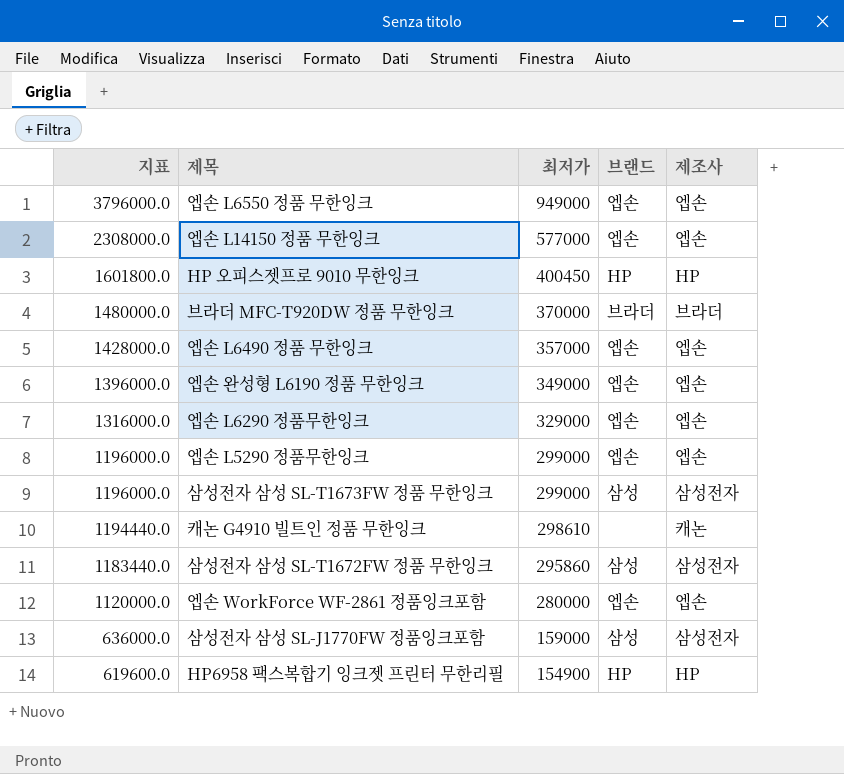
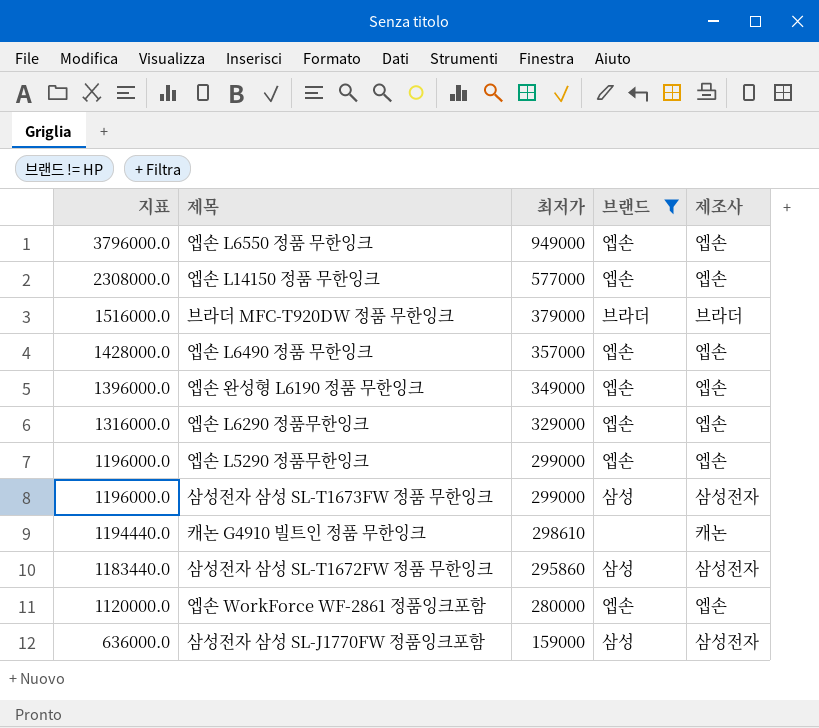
filter: none -> 브랜드 != HP
브라더 MFC-T920DW 정품 무한잉크 | 지표: 1480000.0 -> 1516000.0
브라더 MFC-T920DW 정품 무한잉크 | 최저가: 370000 -> 379000

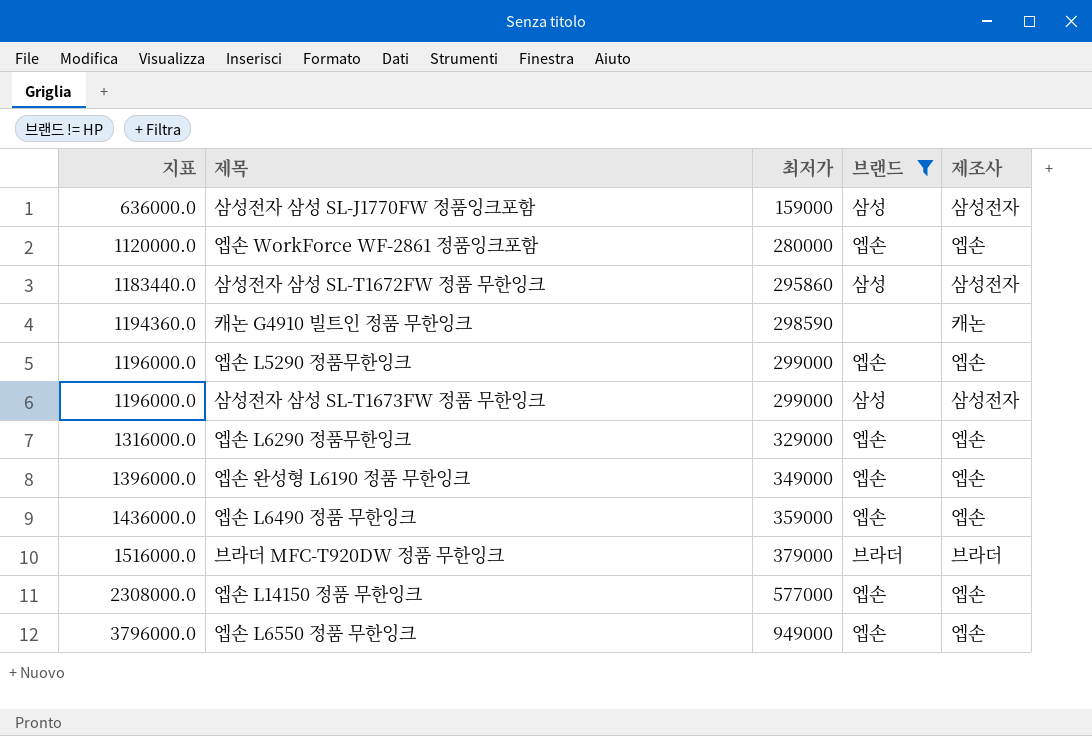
row order: 지표 descending -> 지표 ascending
캐논 G4910 빌트인 정품 무한잉크 | 지표: 1194440.0 -> 1194360.0
캐논 G4910 빌트인 정품 무한잉크 | 최저가: 298610 -> 298590
엡손 L6490 정품 무한잉크 | 지표: 1428000.0 -> 1436000.0
엡손 L6490 정품 무한잉크 | 최저가: 357000 -> 359000

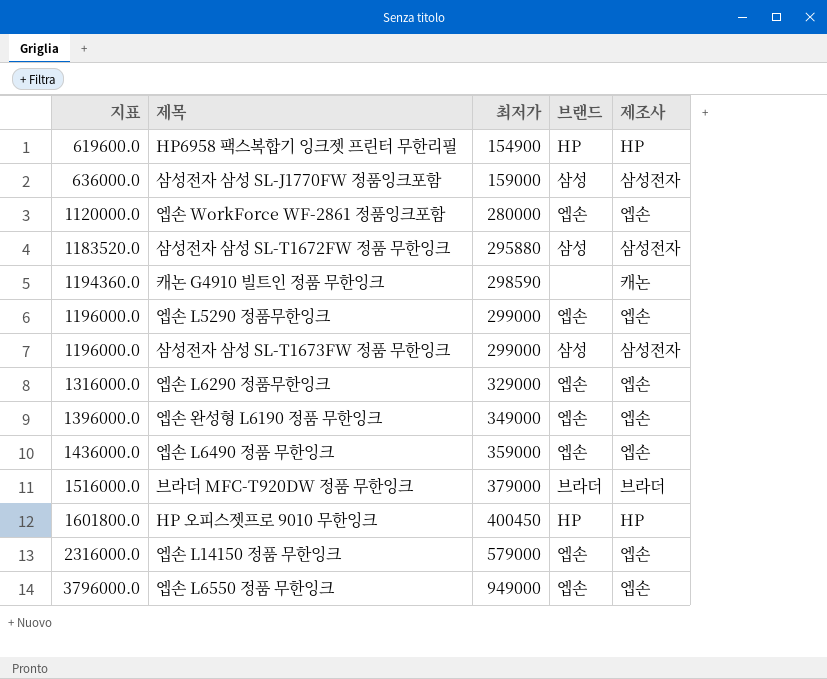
filter: 브랜드 != HP -> none
삼성전자 삼성 SL-T1672FW 정품 무한잉크 | 지표: 1183440.0 -> 1183520.0
삼성전자 삼성 SL-T1672FW 정품 무한잉크 | 최저가: 295860 -> 295880
엡손 L14150 정품 무한잉크 | 지표: 2308000.0 -> 2316000.0
엡손 L14150 정품 무한잉크 | 최저가: 577000 -> 579000

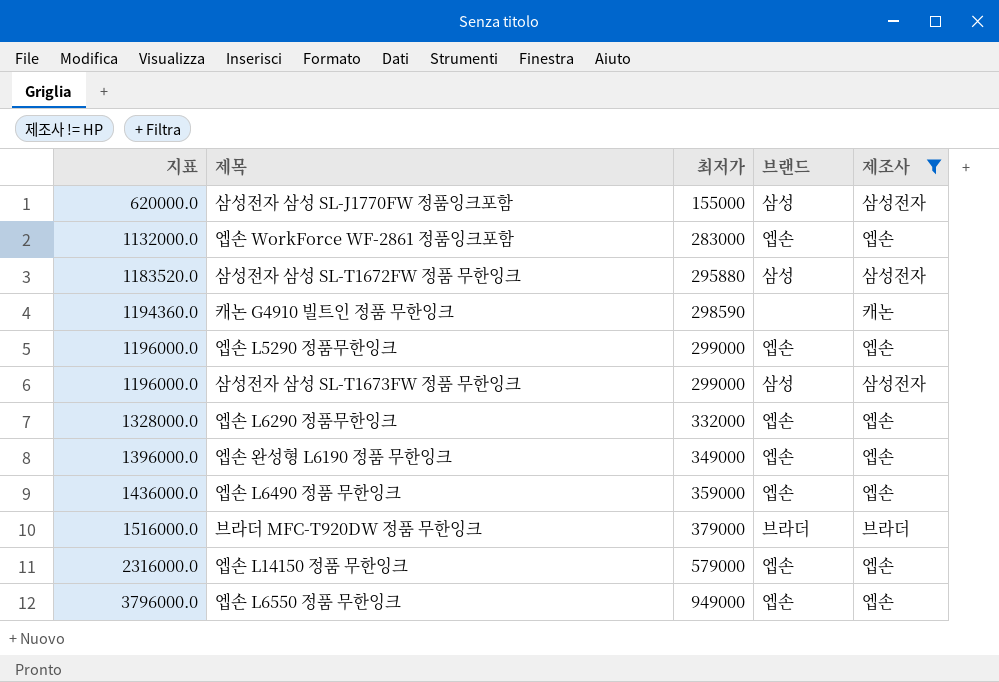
filter: none -> 제조사 != HP
삼성전자 삼성 SL-J1770FW 정품잉크포함 | 지표: 636000.0 -> 620000.0
삼성전자 삼성 SL-J1770FW 정품잉크포함 | 최저가: 159000 -> 155000
엡손 WorkForce WF-2861 정품잉크포함 | 지표: 1120000.0 -> 1132000.0
엡손 WorkForce WF-2861 정품잉크포함 | 최저가: 280000 -> 283000
엡손 L6290 정품무한잉크 | 지표: 1316000.0 -> 1328000.0
엡손 L6290 정품무한잉크 | 최저가: 329000 -> 332000

